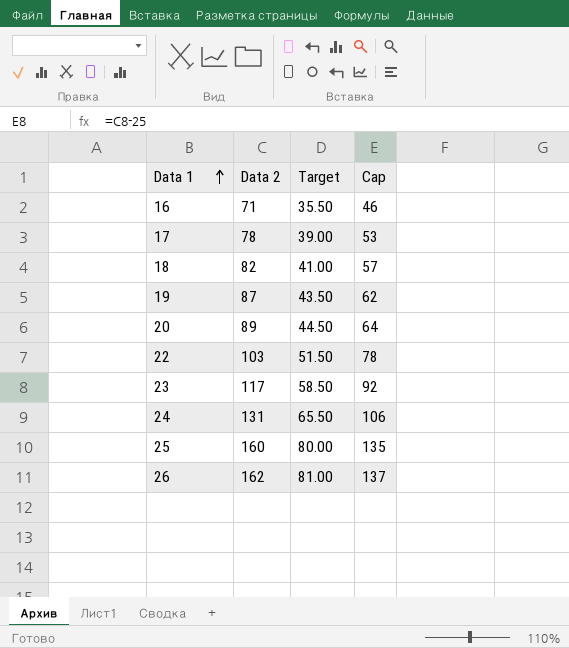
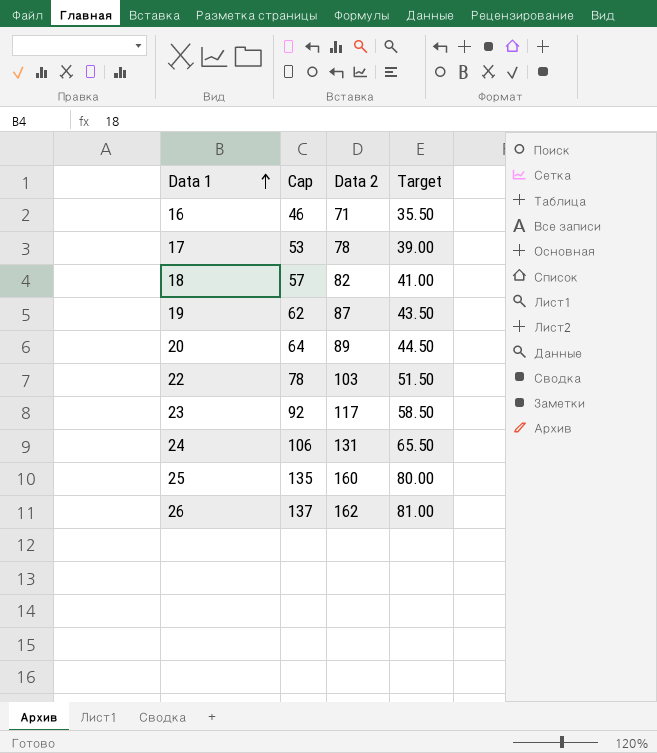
column Cap | position: 4 -> 2

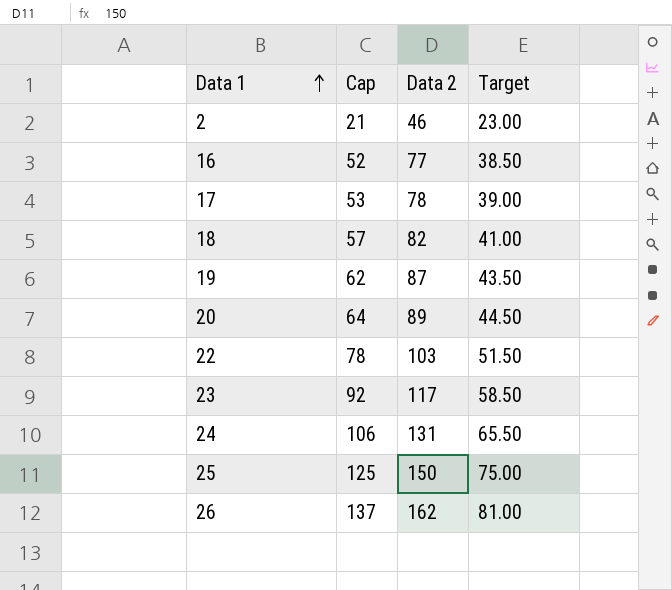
row 2: none -> 21 | 46 | 23.00
16 | Cap: 46 -> 52
16 | Data 2: 71 -> 77
16 | Target: 35.50 -> 38.50
25 | Cap: 135 -> 125
25 | Data 2: 160 -> 150
25 | Target: 80.00 -> 75.00

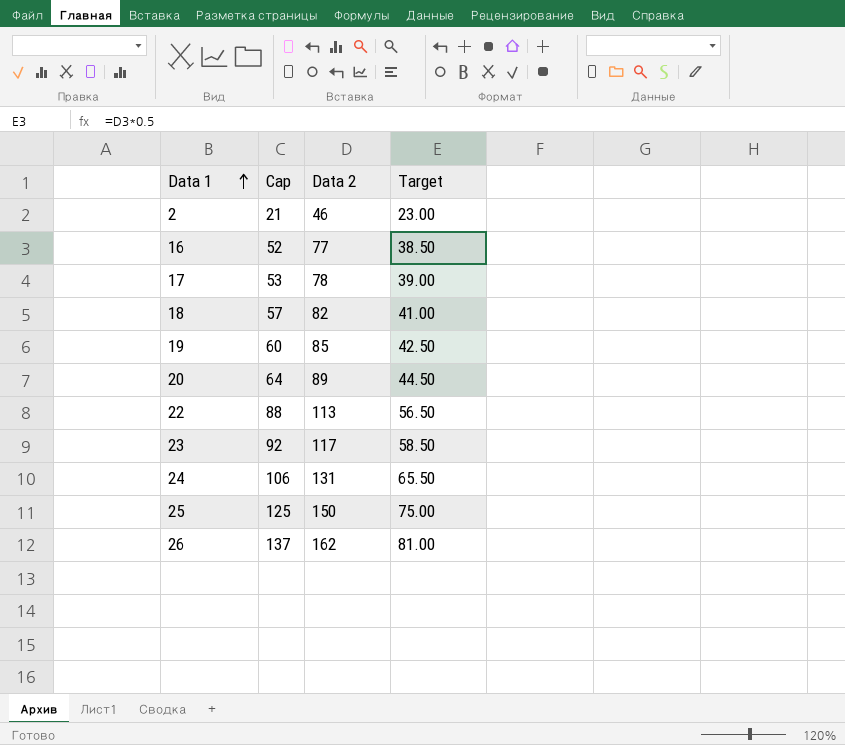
19 | Cap: 62 -> 60
19 | Data 2: 87 -> 85
19 | Target: 43.50 -> 42.50
22 | Cap: 78 -> 88
22 | Data 2: 103 -> 113
22 | Target: 51.50 -> 56.50

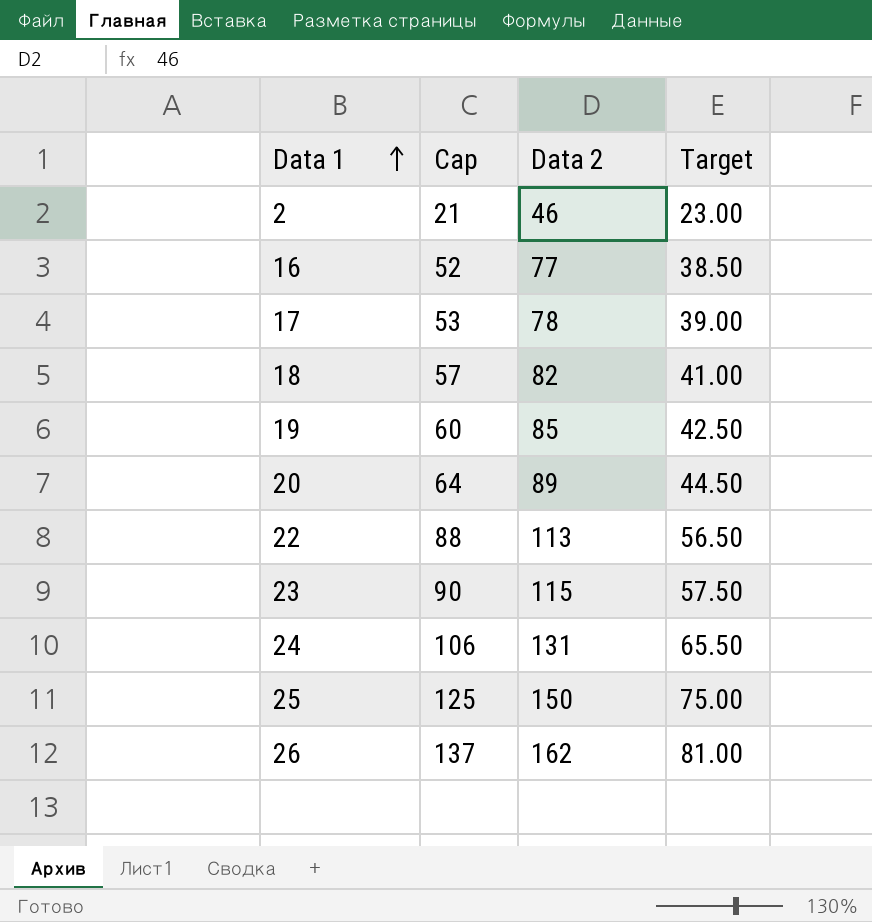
23 | Cap: 92 -> 90
23 | Data 2: 117 -> 115
23 | Target: 58.50 -> 57.50

